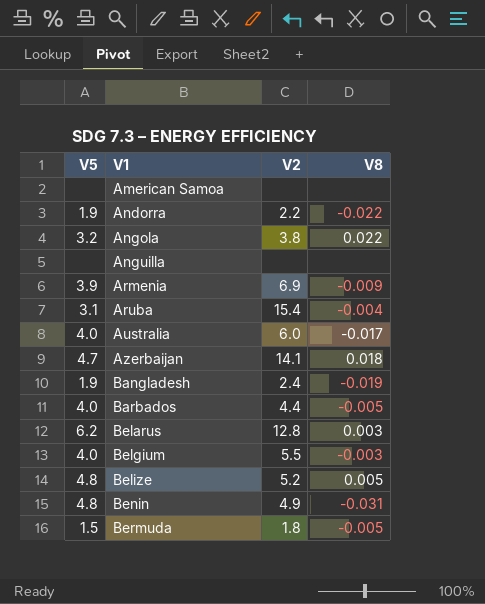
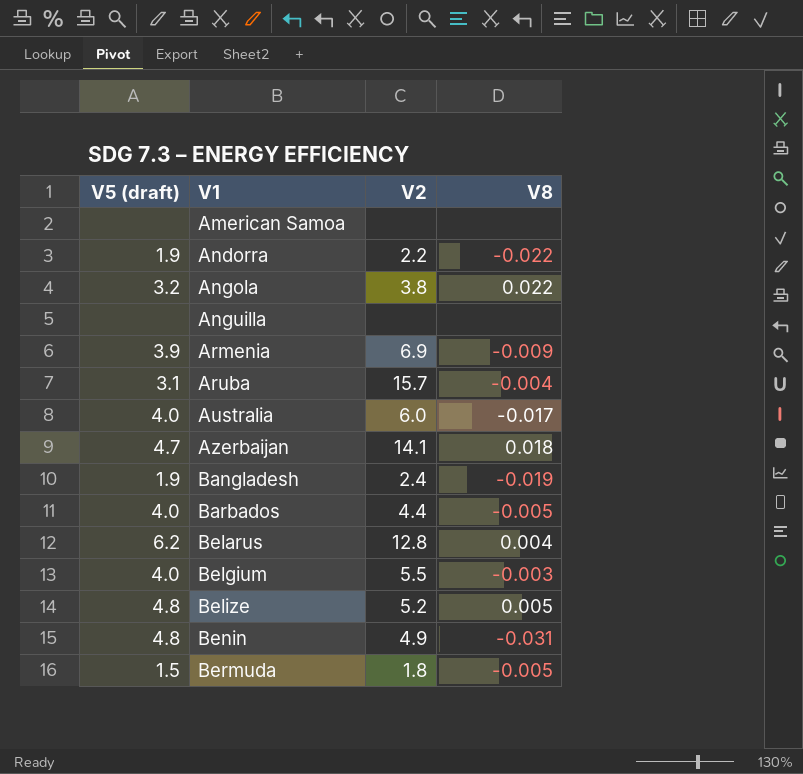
column name: V5 -> V5 (draft)
Aruba | V2: 15.4 -> 15.7
Belarus | V8: 0.003 -> 0.004

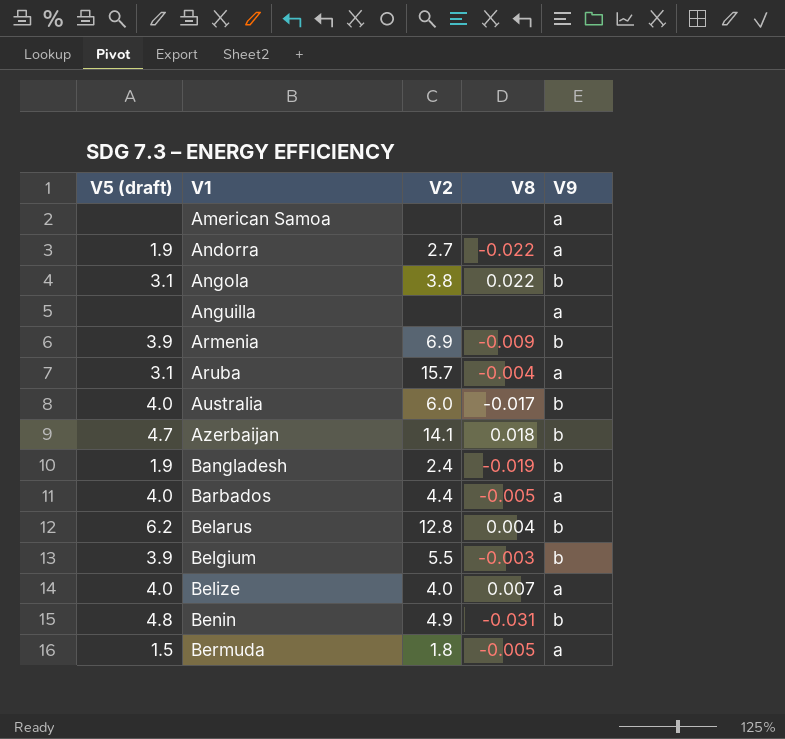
column V9 | position: none -> 5
Andorra | V2: 2.2 -> 2.7
Angola | V5 (draft): 3.2 -> 3.1
Belgium | V5 (draft): 4.0 -> 3.9
Belize | V5 (draft): 4.8 -> 4.0
Belize | V2: 5.2 -> 4.0
Belize | V8: 0.005 -> 0.007

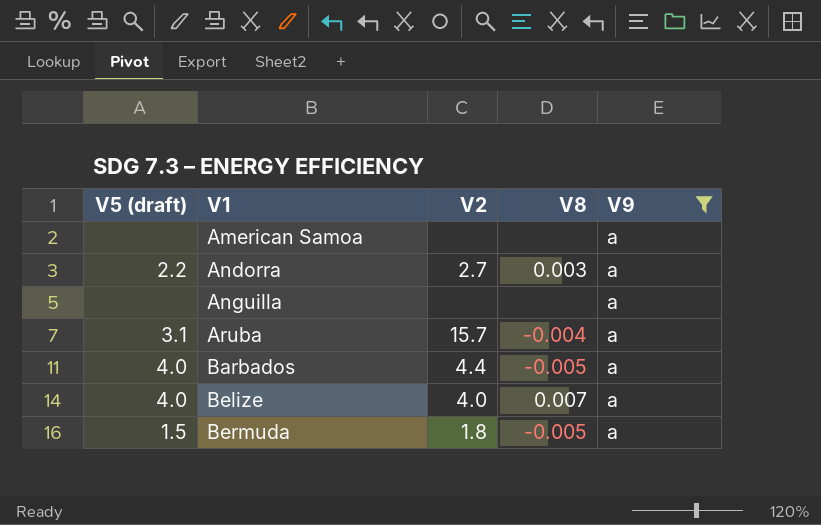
filter: none -> V9 = a
Andorra | V5 (draft): 1.9 -> 2.2
Andorra | V8: -0.022 -> 0.003

